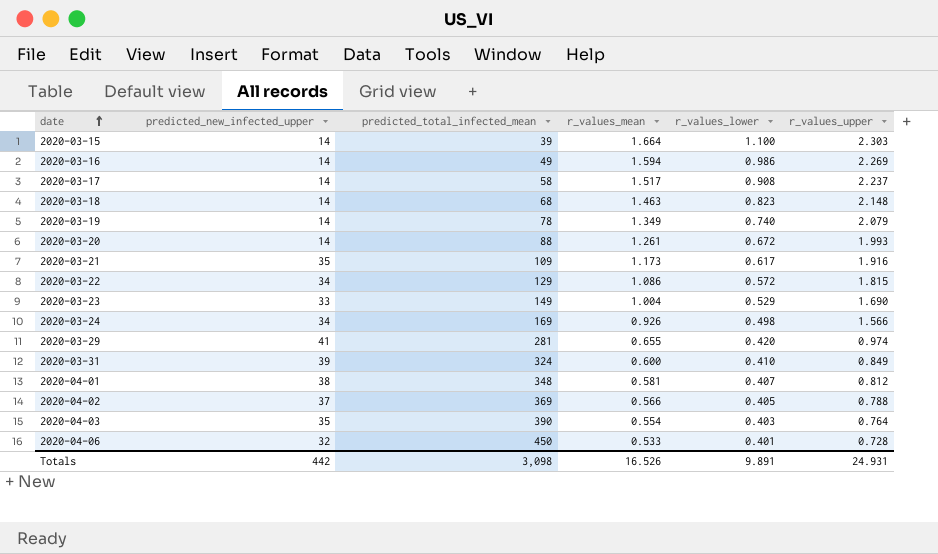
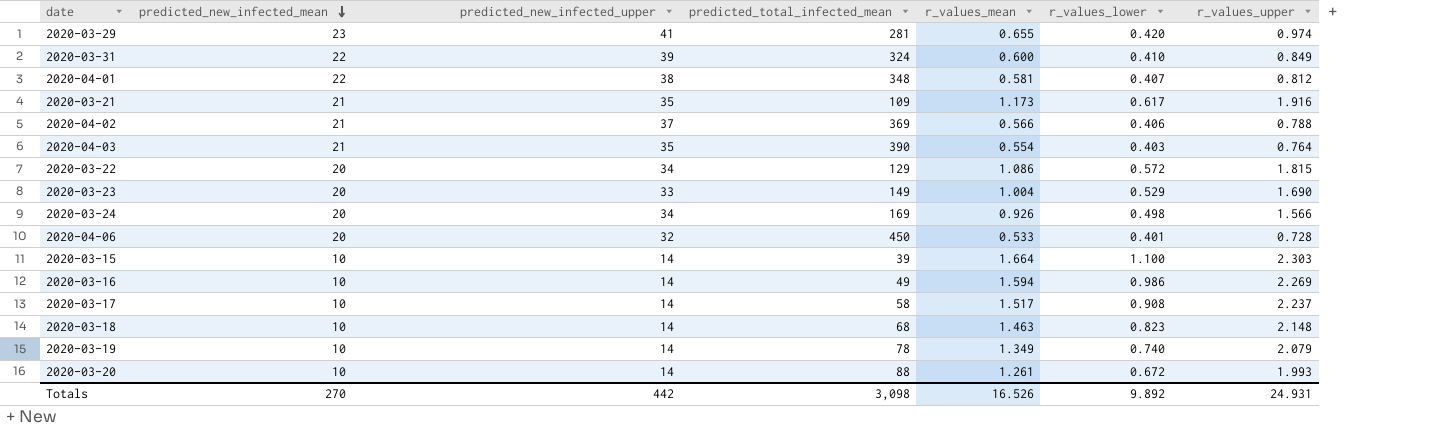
row order: date ascending -> predicted_new_infected_mean descending
column predicted_new_infected_mean | position: none -> 2
2020-04-02 | r_values_lower: 0.405 -> 0.406
Totals | r_values_lower: 9.891 -> 9.892

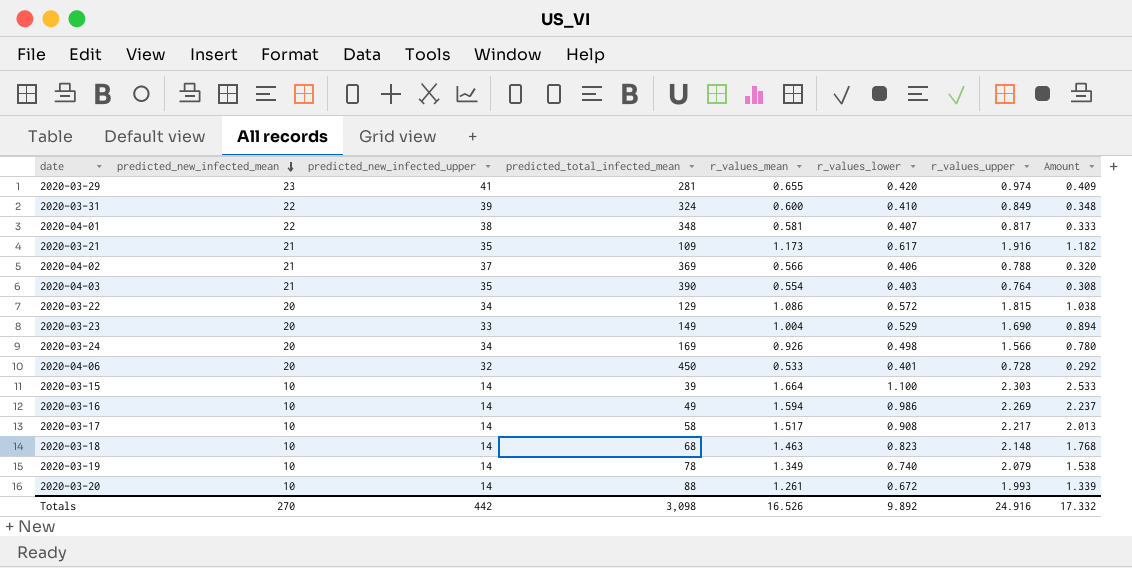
column Amount | formula: none -> [r_values_lower] * [r_values_upper]
2020-04-01 | r_values_upper: 0.812 -> 0.817
2020-03-17 | r_values_upper: 2.237 -> 2.217
Totals | r_values_upper: 24.931 -> 24.916

